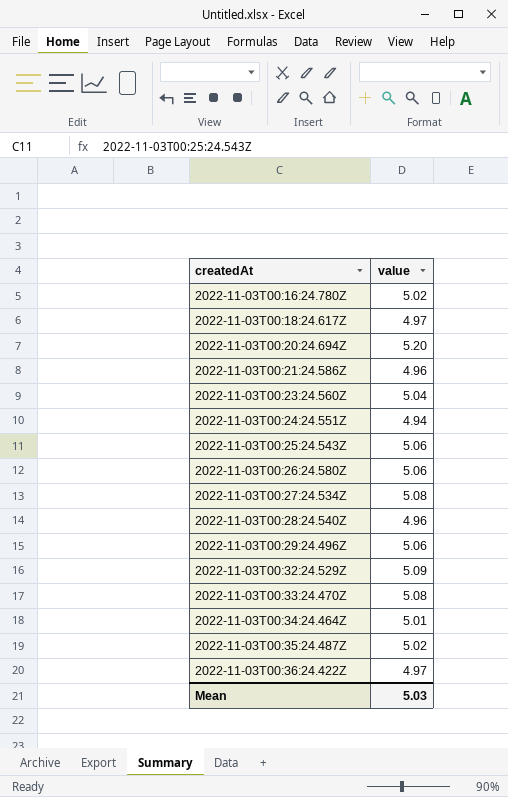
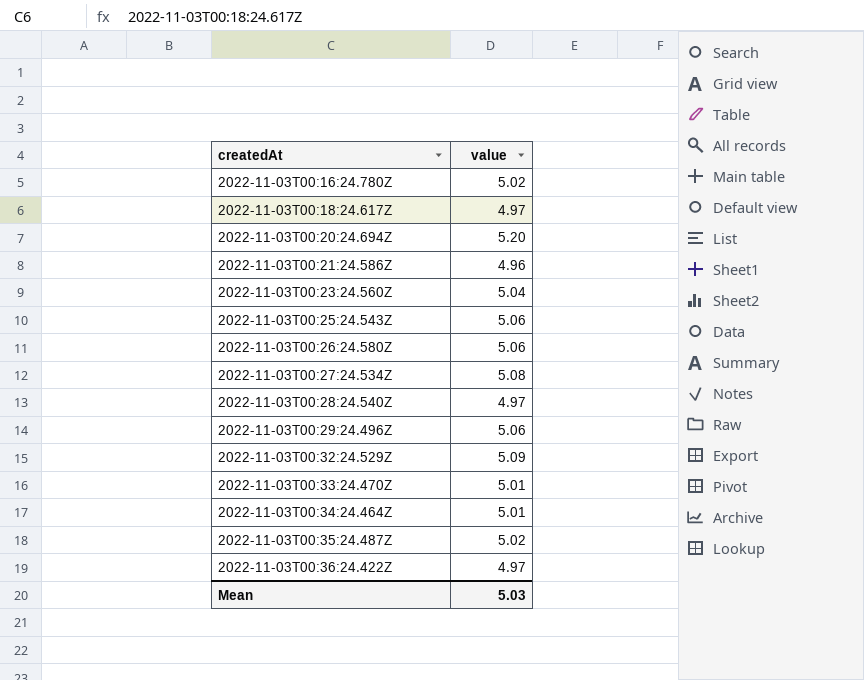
row 2022-11-03T00:24:24.551Z: 4.94 -> none
2022-11-03T00:28:24.540Z | value: 4.96 -> 4.97
2022-11-03T00:33:24.470Z | value: 5.08 -> 5.01

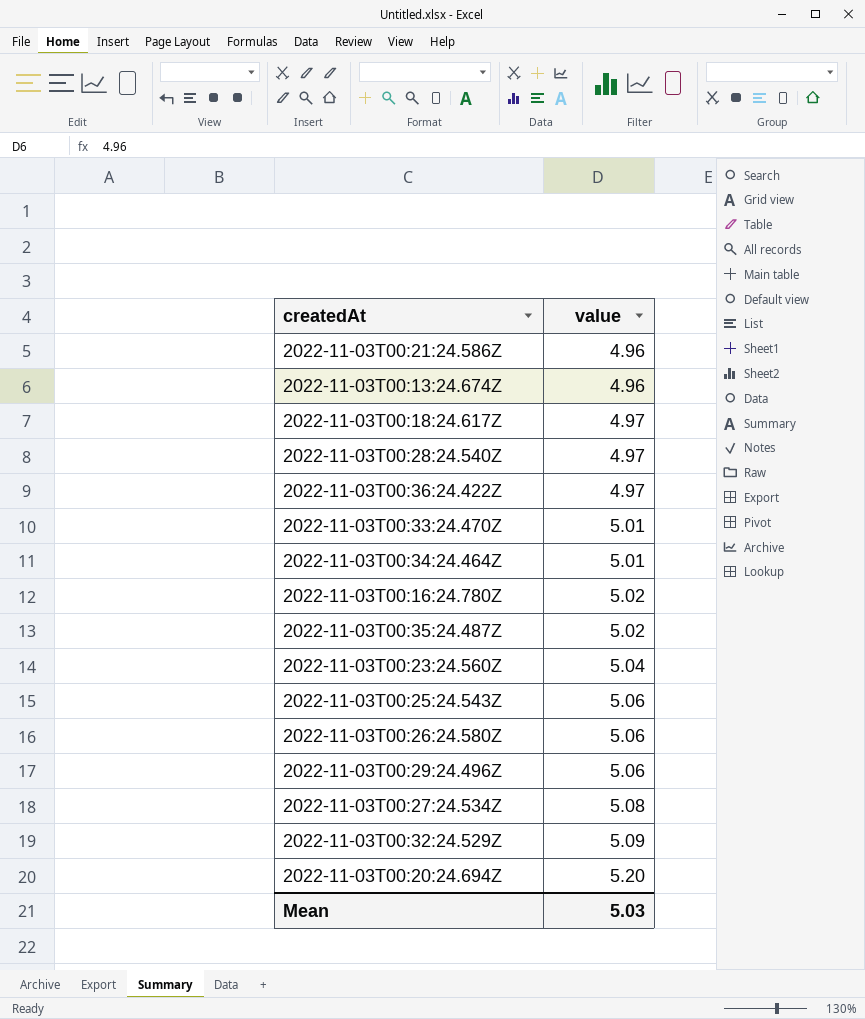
row order: createdAt ascending -> value ascending
row 2022-11-03T00:13:24.674Z: none -> 4.96

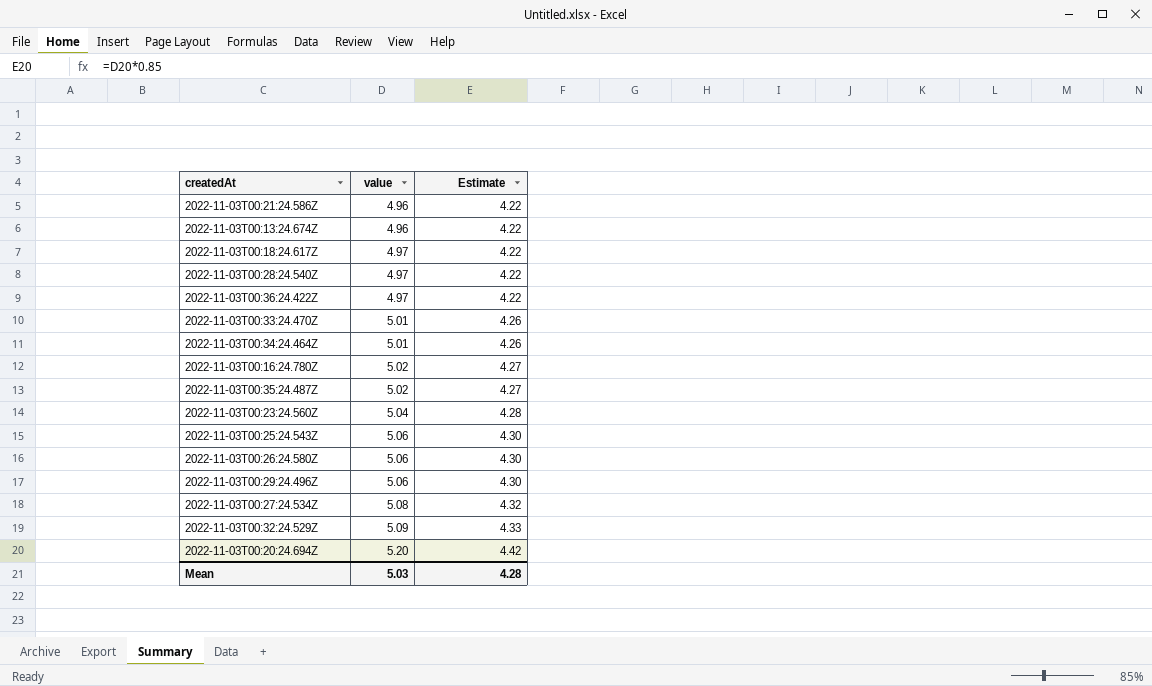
column Estimate | formula: none -> [value] * 0.85

